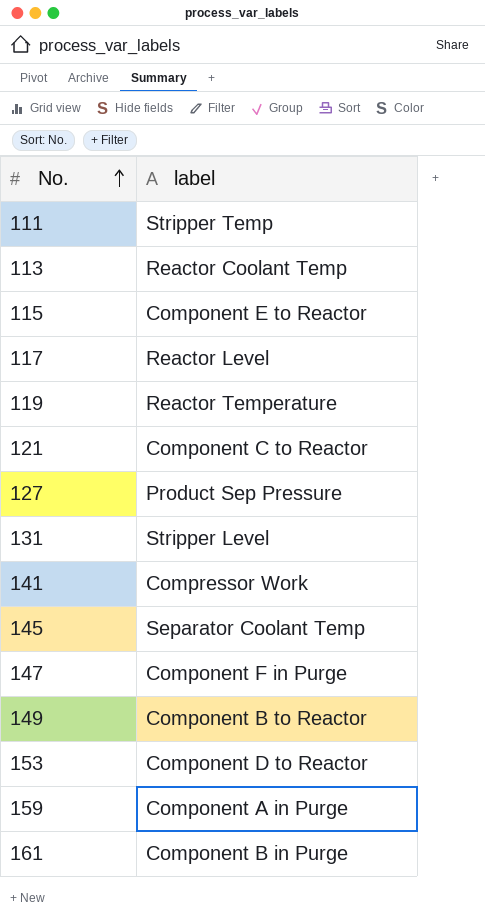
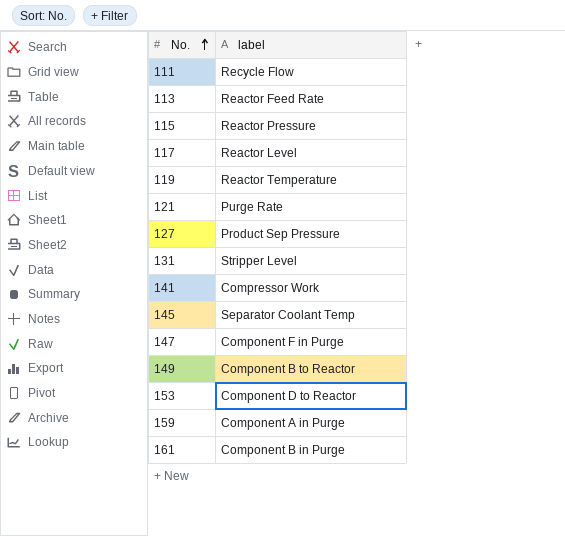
111 | label: Stripper Temp -> Recycle Flow
113 | label: Reactor Coolant Temp -> Reactor Feed Rate
115 | label: Component E to Reactor -> Reactor Pressure
121 | label: Component C to Reactor -> Purge Rate

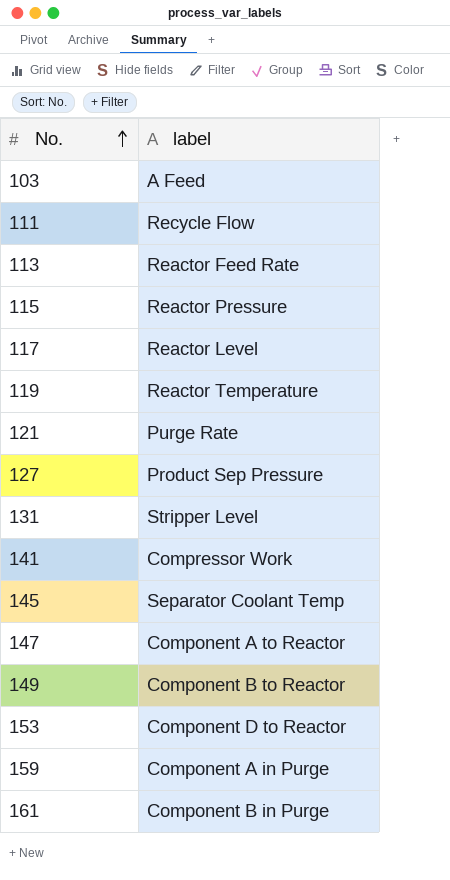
row 103: none -> A Feed
147 | label: Component F in Purge -> Component A to Reactor

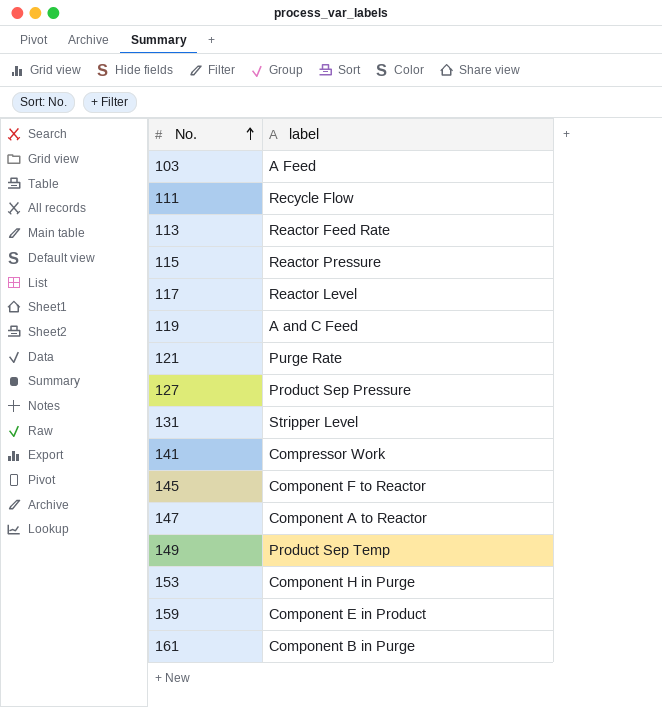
119 | label: Reactor Temperature -> A and C Feed
145 | label: Separator Coolant Temp -> Component F to Reactor
149 | label: Component B to Reactor -> Product Sep Temp
153 | label: Component D to Reactor -> Component H in Purge
159 | label: Component A in Purge -> Component E in Product

